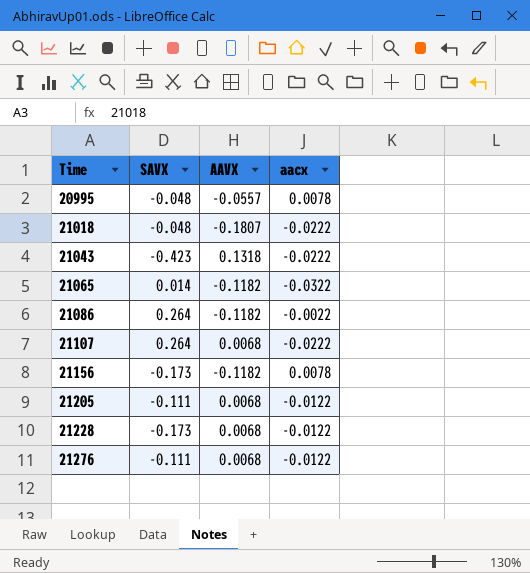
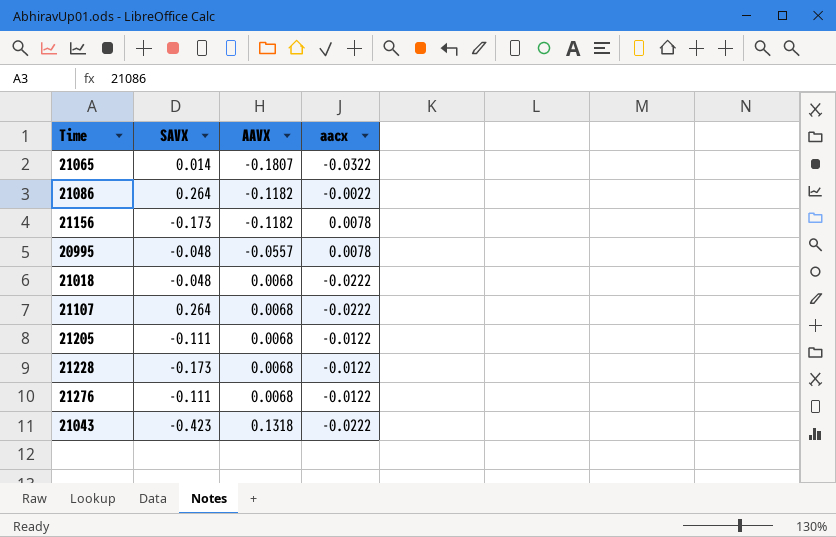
row order: Time ascending -> AAVX ascending
21065 | AAVX: -0.1182 -> -0.1807
21018 | AAVX: -0.1807 -> 0.0068

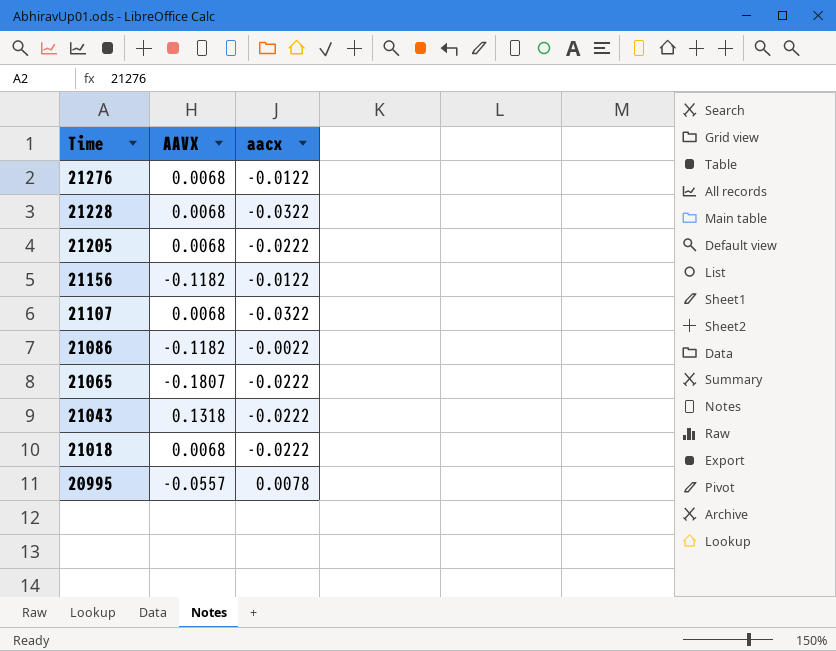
row order: AAVX ascending -> Time descending
column SAVX | position: 2 -> none
21228 | aacx: -0.0122 -> -0.0322
21205 | aacx: -0.0122 -> -0.0222
21156 | aacx: 0.0078 -> -0.0122
21107 | aacx: -0.0222 -> -0.0322
21065 | aacx: -0.0322 -> -0.0222

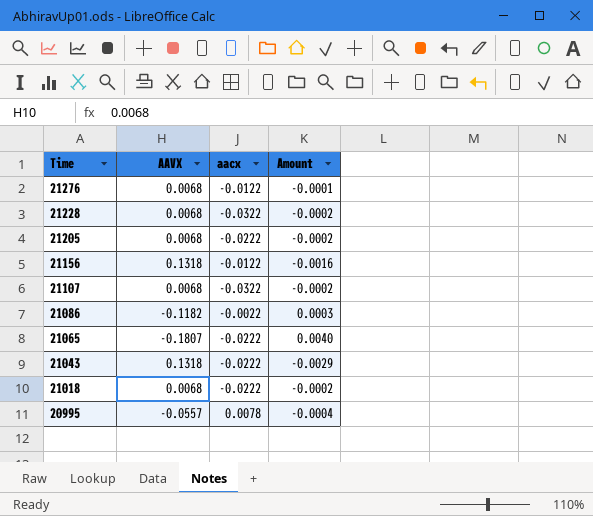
column Amount | formula: none -> [AAVX] * [aacx]
21156 | AAVX: -0.1182 -> 0.1318

